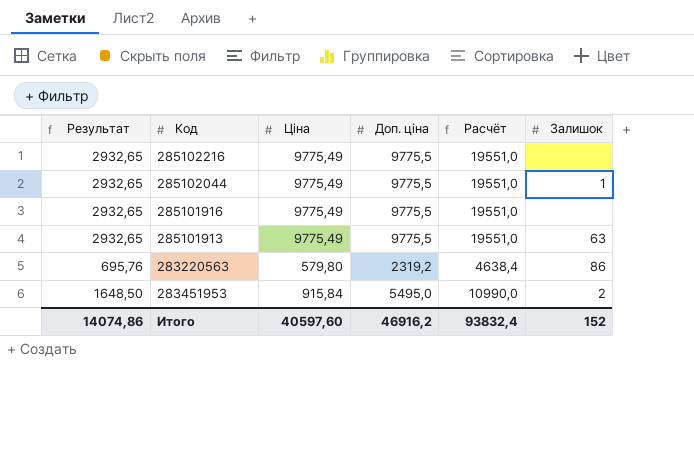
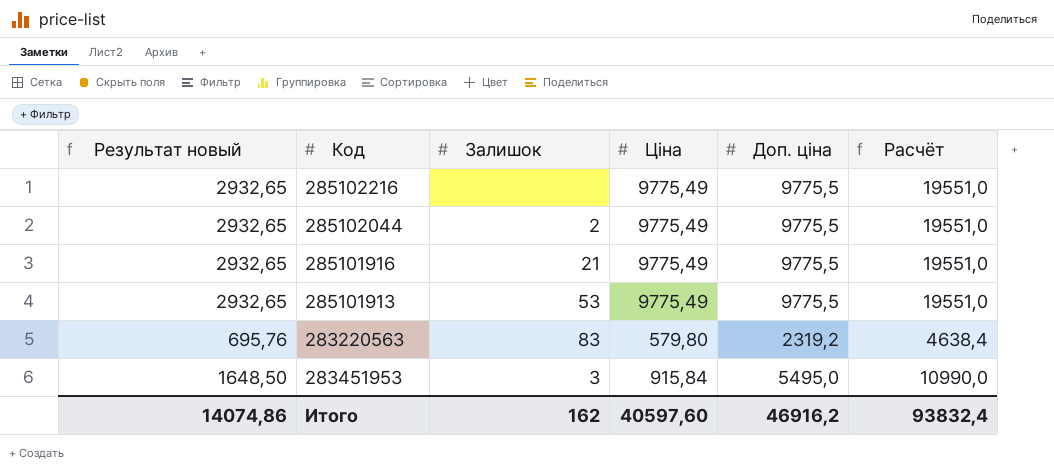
column name: Результат -> Результат новый
column Залишок | position: 6 -> 3
285102044 | Залишок: 1 -> 2
285101916 | Залишок: none -> 21
285101913 | Залишок: 63 -> 53
283220563 | Залишок: 86 -> 83
283451953 | Залишок: 2 -> 3
Итого | Залишок: 152 -> 162

